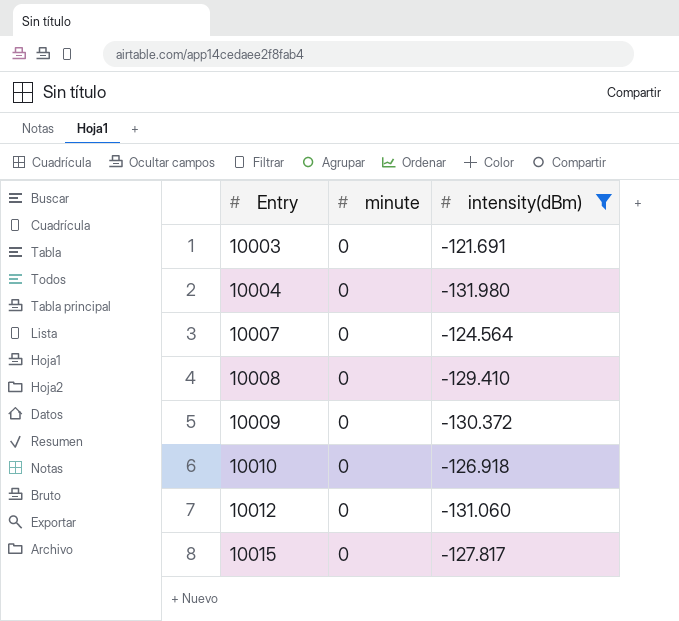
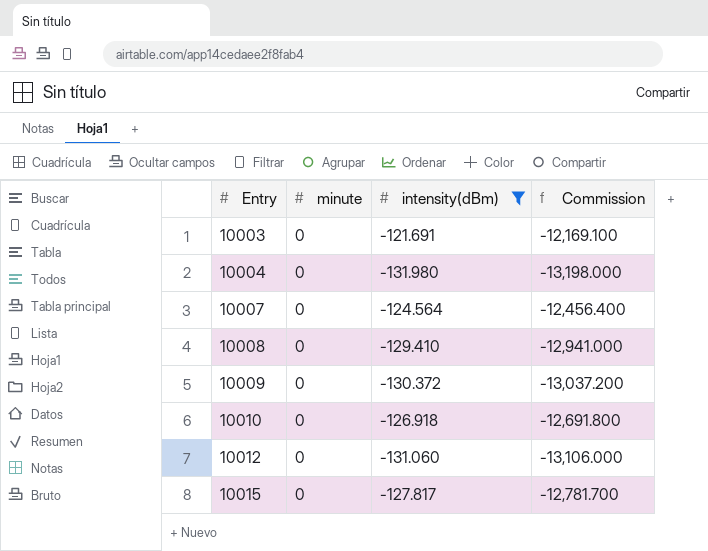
column Commission | formula: none -> [intensity(dBm)] * 100

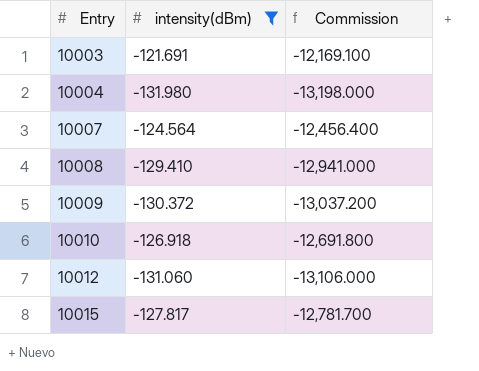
column minute | position: 2 -> none

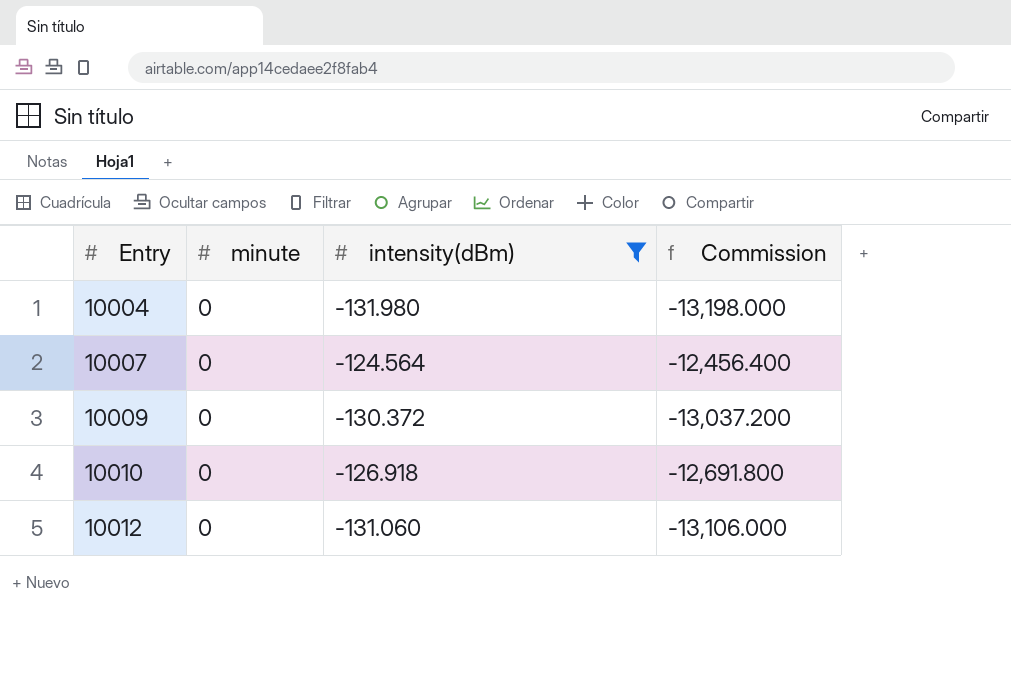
column minute | position: none -> 2
row 10003: -121.691 | -12,169.100 -> none
row 10008: -129.410 | -12,941.000 -> none
row 10015: -127.817 | -12,781.700 -> none

